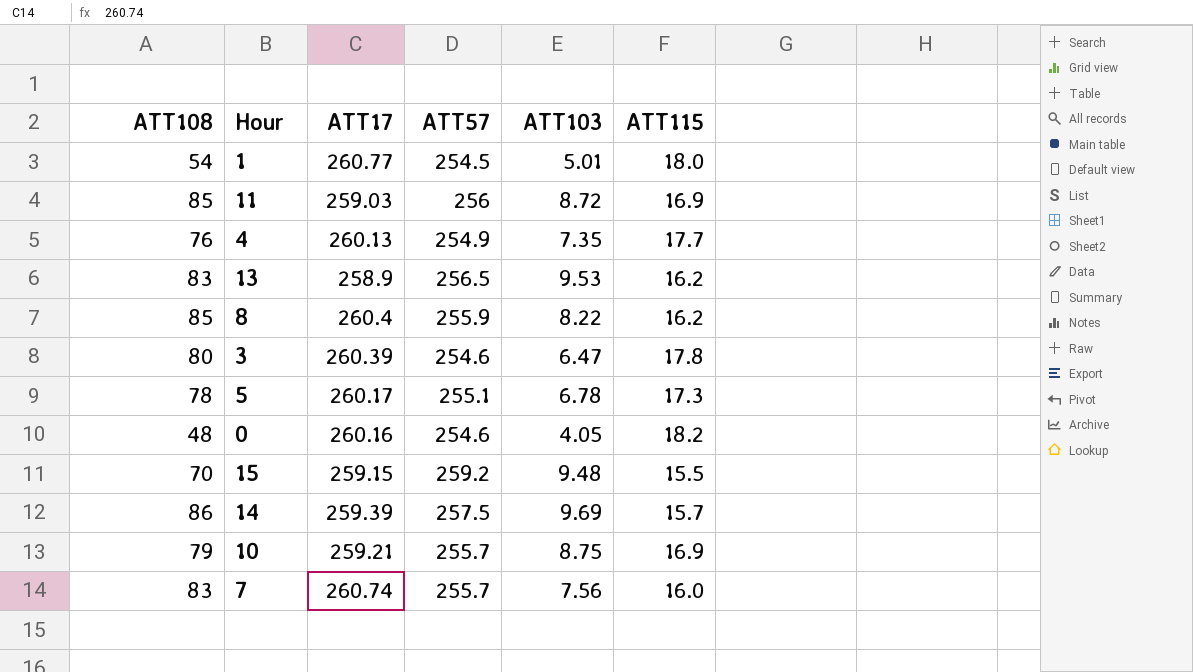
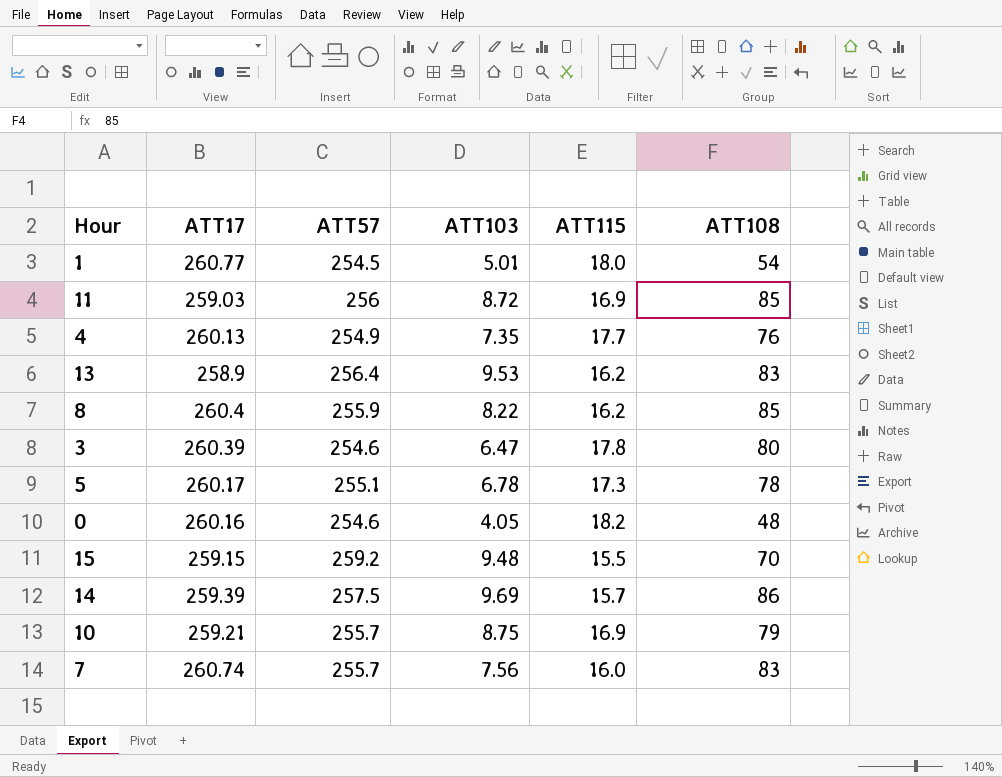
column ATT108 | position: 1 -> 6
13 | ATT57: 256.5 -> 256.4

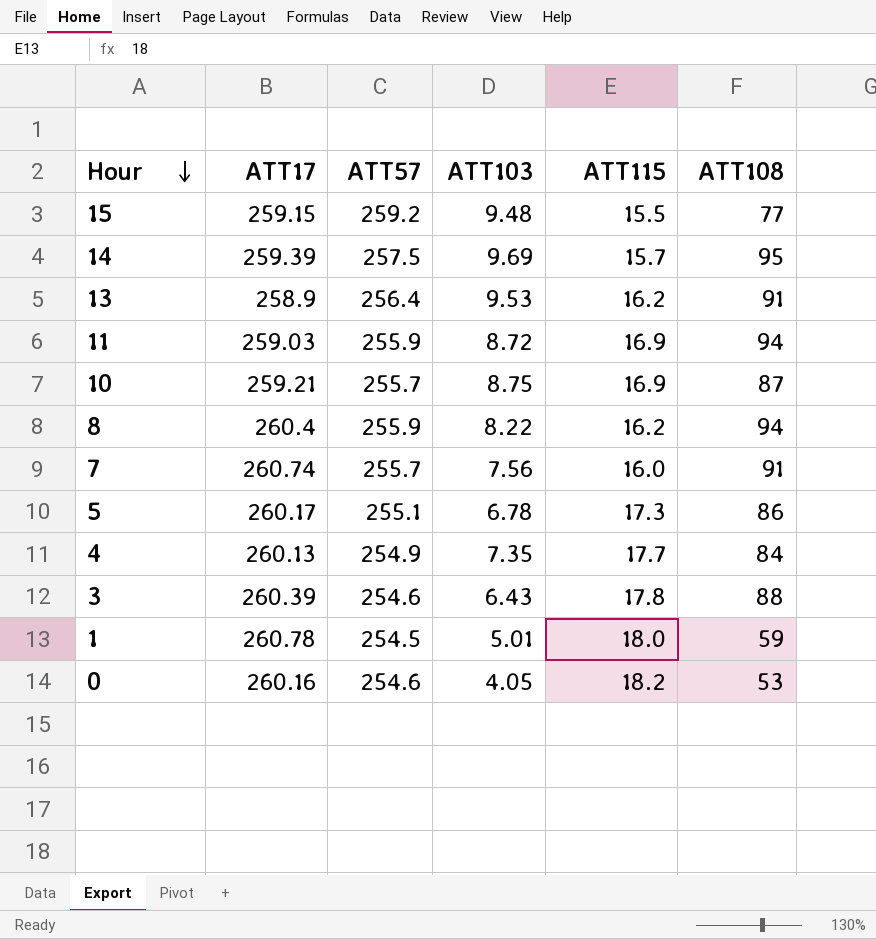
row order: none -> Hour descending
15 | ATT108: 70 -> 77
14 | ATT108: 86 -> 95
13 | ATT108: 83 -> 91
11 | ATT57: 256 -> 255.9
11 | ATT108: 85 -> 94
10 | ATT108: 79 -> 87
8 | ATT108: 85 -> 94
7 | ATT108: 83 -> 91
5 | ATT108: 78 -> 86
4 | ATT108: 76 -> 84
3 | ATT103: 6.47 -> 6.43
3 | ATT108: 80 -> 88
1 | ATT17: 260.77 -> 260.78
1 | ATT108: 54 -> 59
0 | ATT108: 48 -> 53

